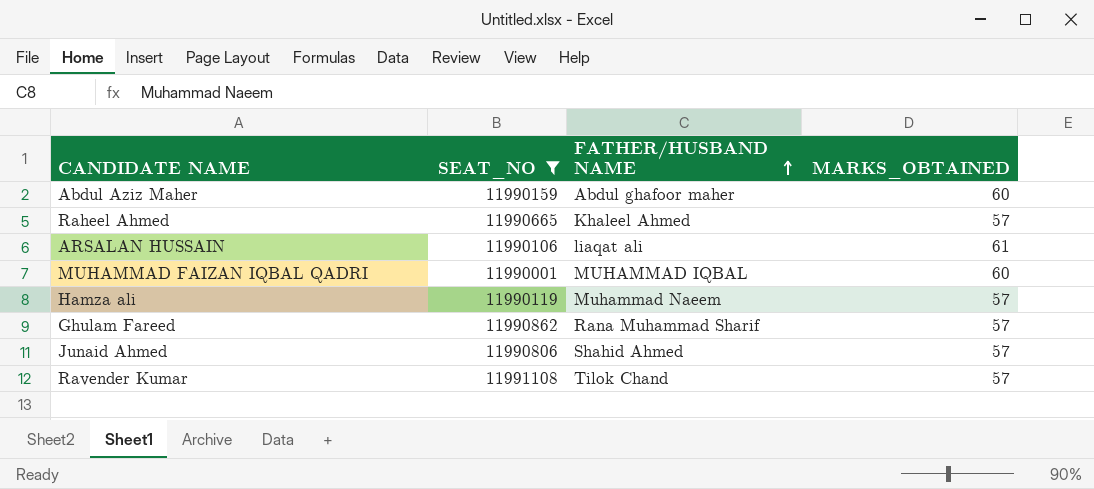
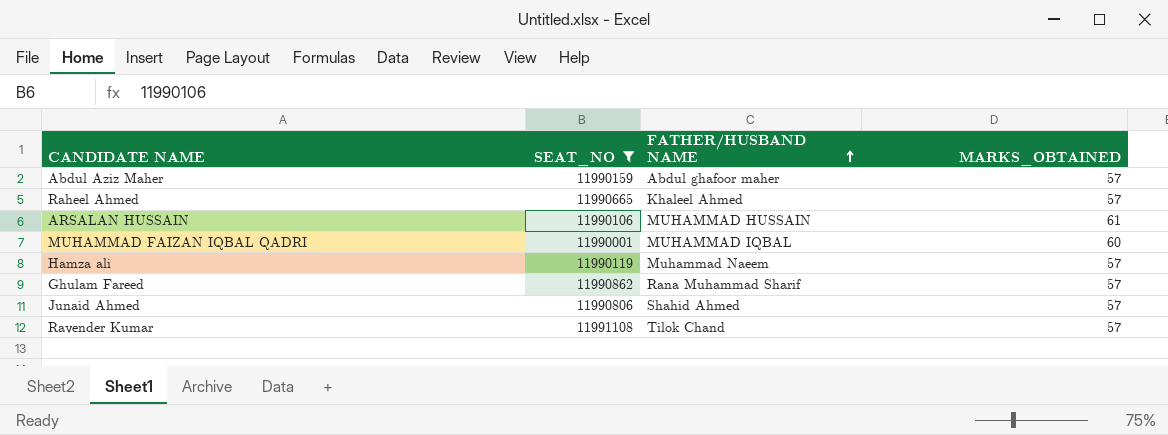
Abdul Aziz Maher | MARKS_OBTAINED: 60 -> 57
ARSALAN HUSSAIN | FATHER/HUSBAND NAME: liaqat ali -> MUHAMMAD HUSSAIN

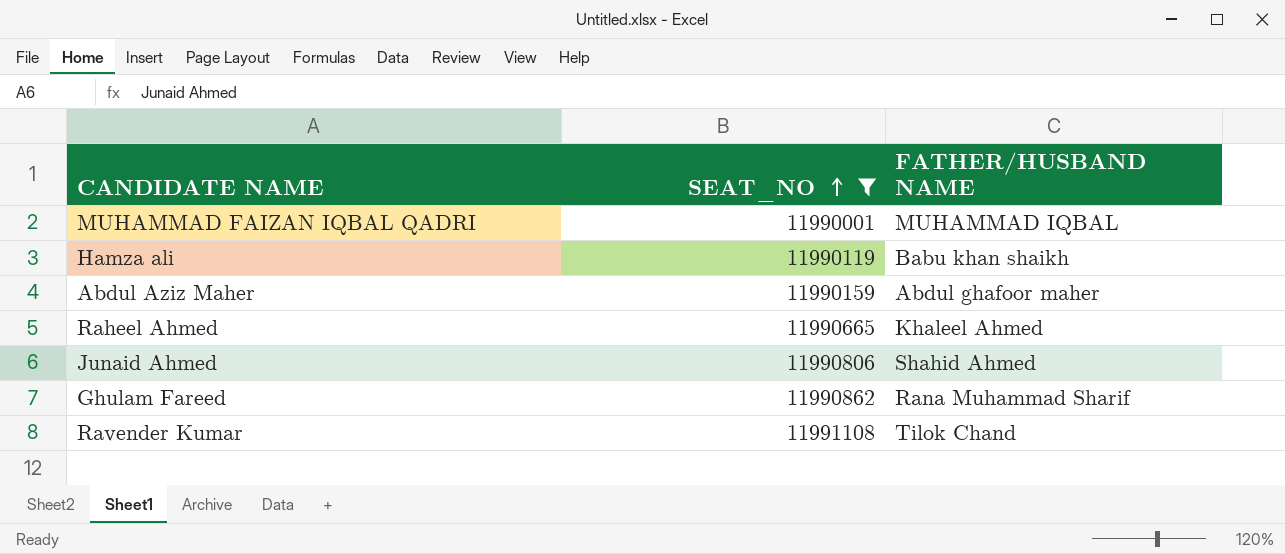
row order: FATHER/HUSBAND NAME ascending -> SEAT_NO ascending
column MARKS_OBTAINED | position: 4 -> none
row ARSALAN HUSSAIN: 11990106 | MUHAMMAD HUSSAIN | 61 -> none
Hamza ali | FATHER/HUSBAND NAME: Muhammad Naeem -> Babu khan shaikh

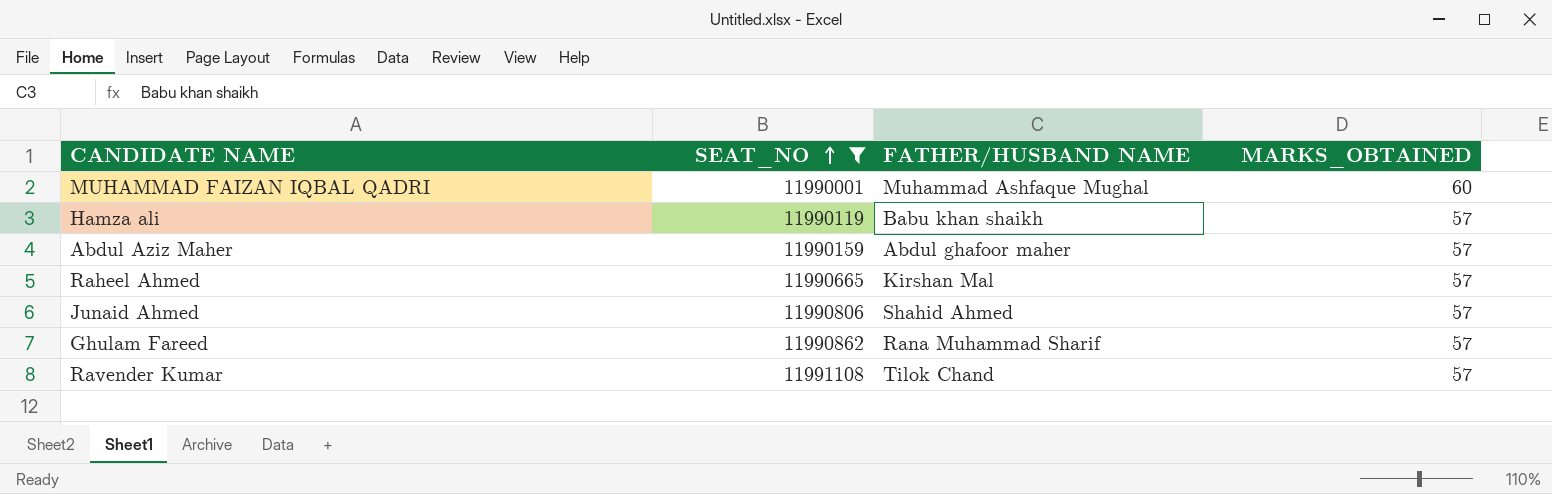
column MARKS_OBTAINED | position: none -> 4
MUHAMMAD FAIZAN IQBAL QADRI | FATHER/HUSBAND NAME: MUHAMMAD IQBAL -> Muhammad Ashfaque Mughal
Raheel Ahmed | FATHER/HUSBAND NAME: Khaleel Ahmed -> Kirshan Mal

